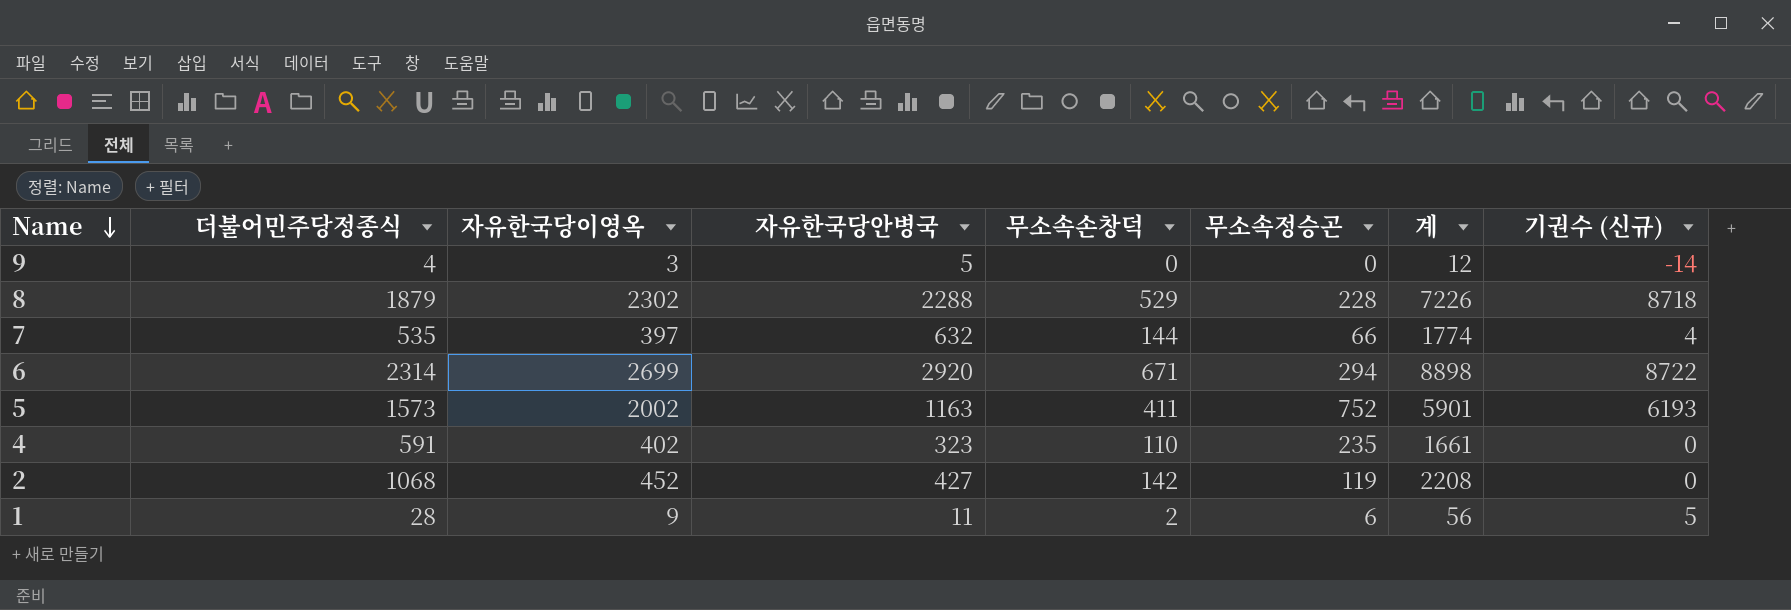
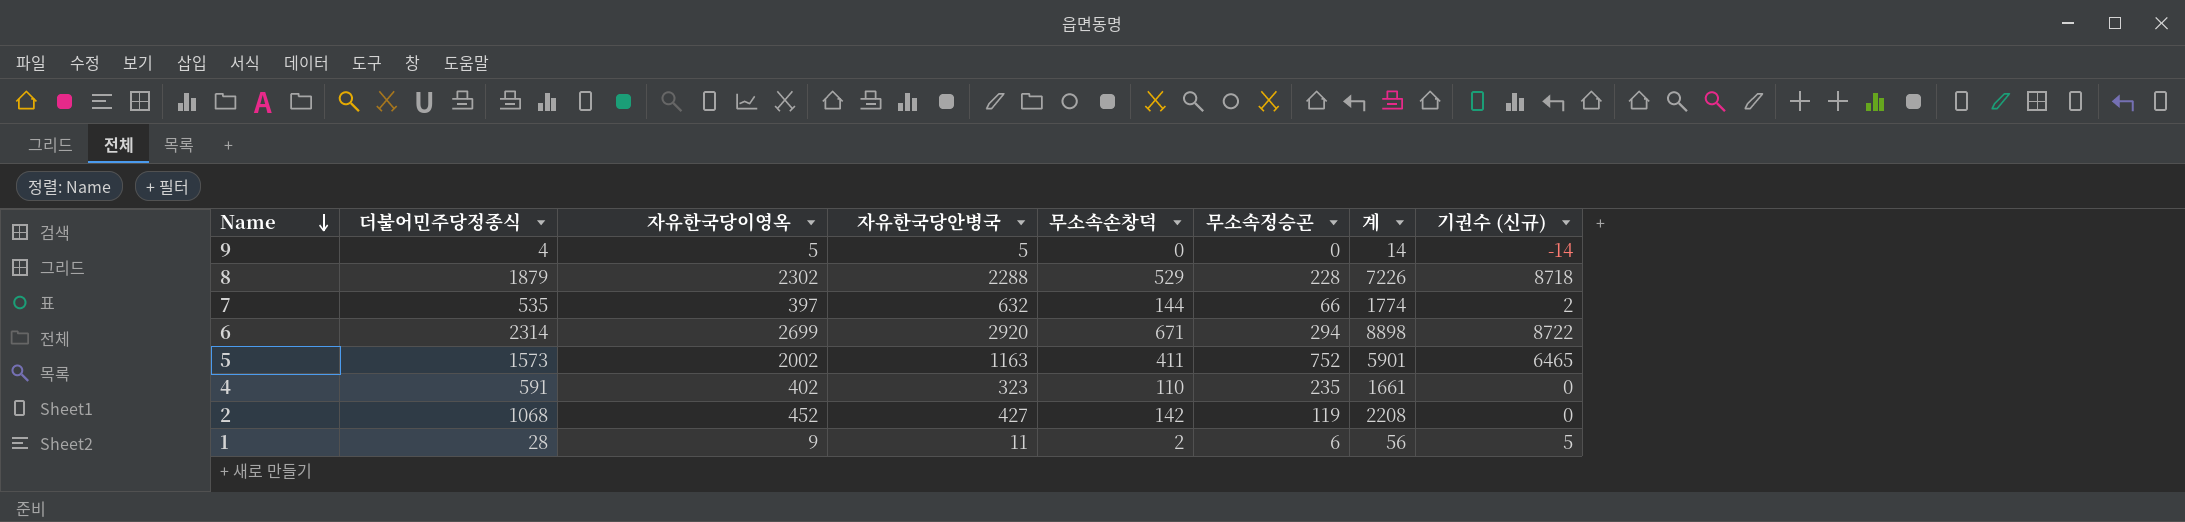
9 | 자유한국당이영옥: 3 -> 5
9 | 계: 12 -> 14
7 | 기권수 (신규): 4 -> 2
5 | 기권수 (신규): 6193 -> 6465

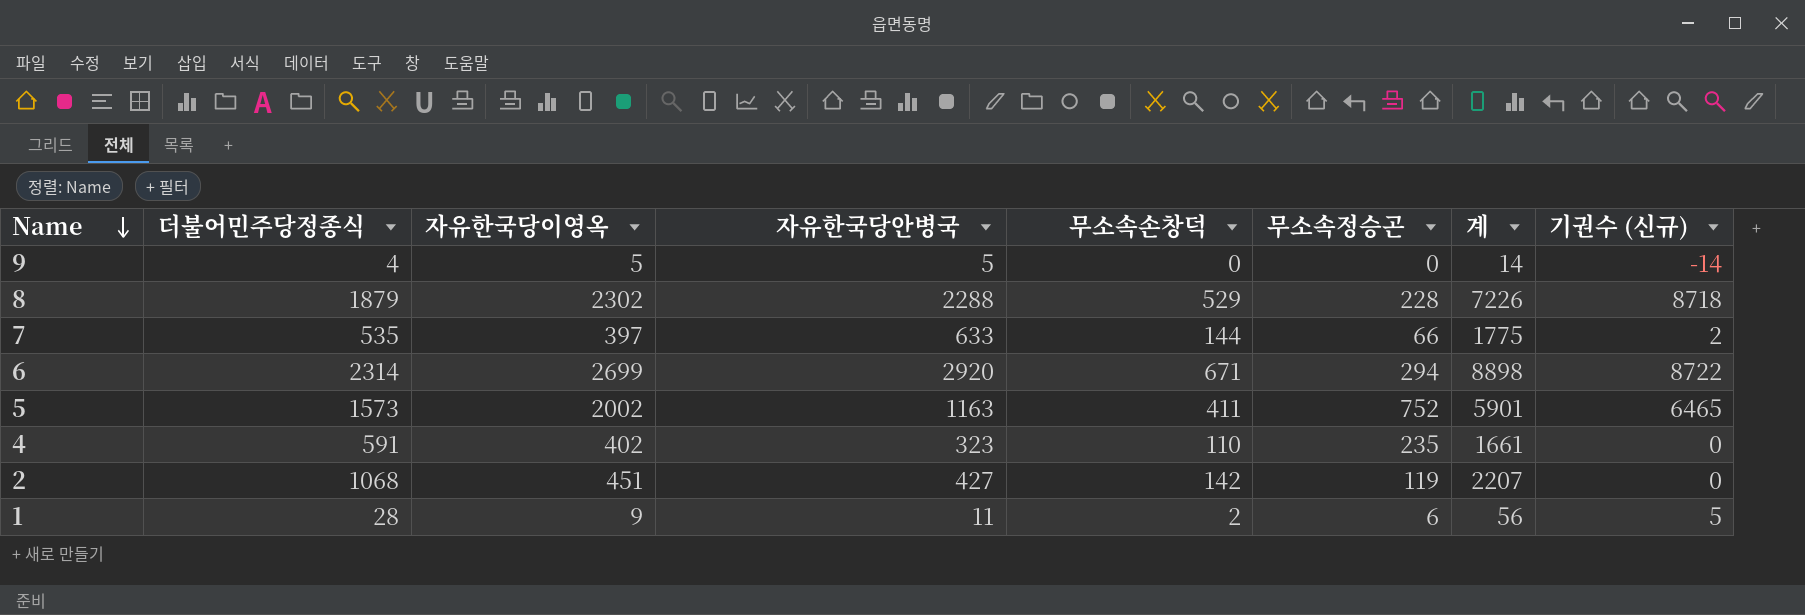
7 | 자유한국당안병국: 632 -> 633
7 | 계: 1774 -> 1775
2 | 자유한국당이영옥: 452 -> 451
2 | 계: 2208 -> 2207

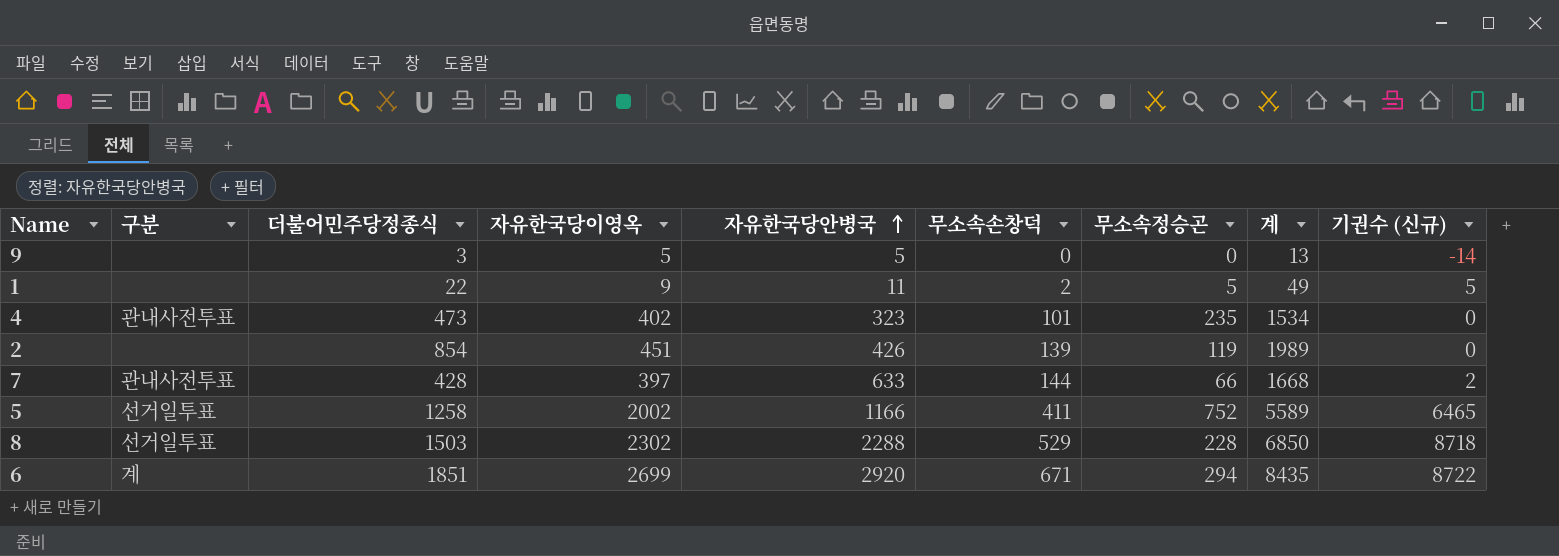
row order: Name descending -> 자유한국당안병국 ascending
column 구분 | position: none -> 2
9 | 더불어민주당정종식: 4 -> 3
9 | 계: 14 -> 13
1 | 더불어민주당정종식: 28 -> 22
1 | 무소속정승곤: 6 -> 5
1 | 계: 56 -> 49
4 | 더불어민주당정종식: 591 -> 473
4 | 무소속손창덕: 110 -> 101
4 | 계: 1661 -> 1534
2 | 더불어민주당정종식: 1068 -> 854
2 | 자유한국당안병국: 427 -> 426
2 | 무소속손창덕: 142 -> 139
2 | 계: 2207 -> 1989
7 | 더불어민주당정종식: 535 -> 428
7 | 계: 1775 -> 1668
5 | 더불어민주당정종식: 1573 -> 1258
5 | 자유한국당안병국: 1163 -> 1166
5 | 계: 5901 -> 5589
8 | 더불어민주당정종식: 1879 -> 1503
8 | 계: 7226 -> 6850
6 | 더불어민주당정종식: 2314 -> 1851
6 | 계: 8898 -> 8435

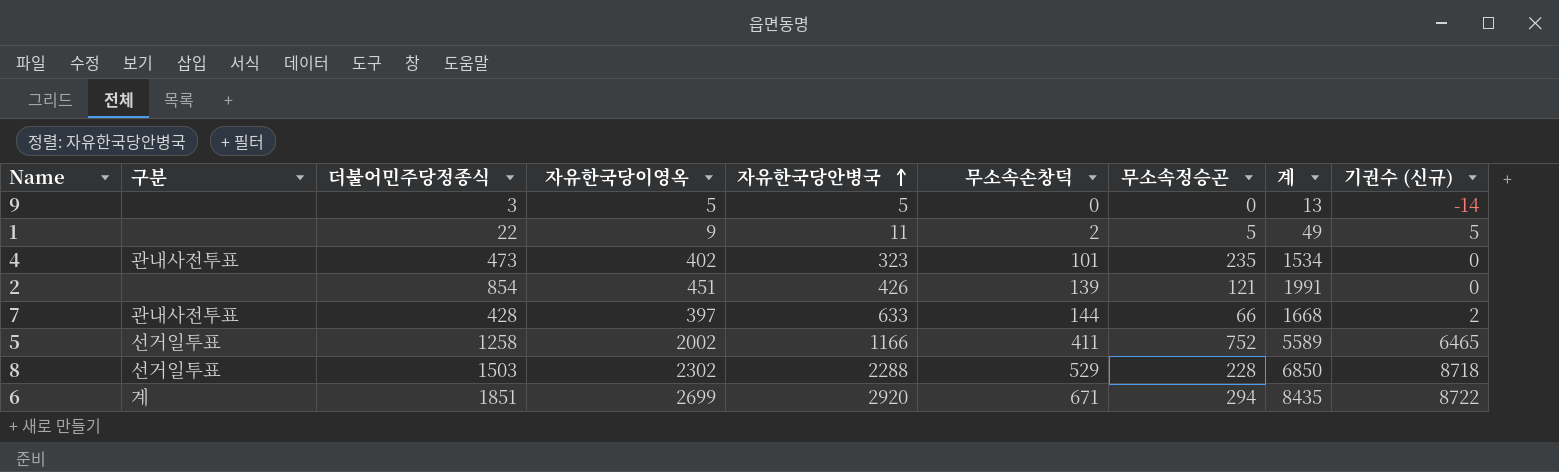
2 | 무소속정승곤: 119 -> 121
2 | 계: 1989 -> 1991

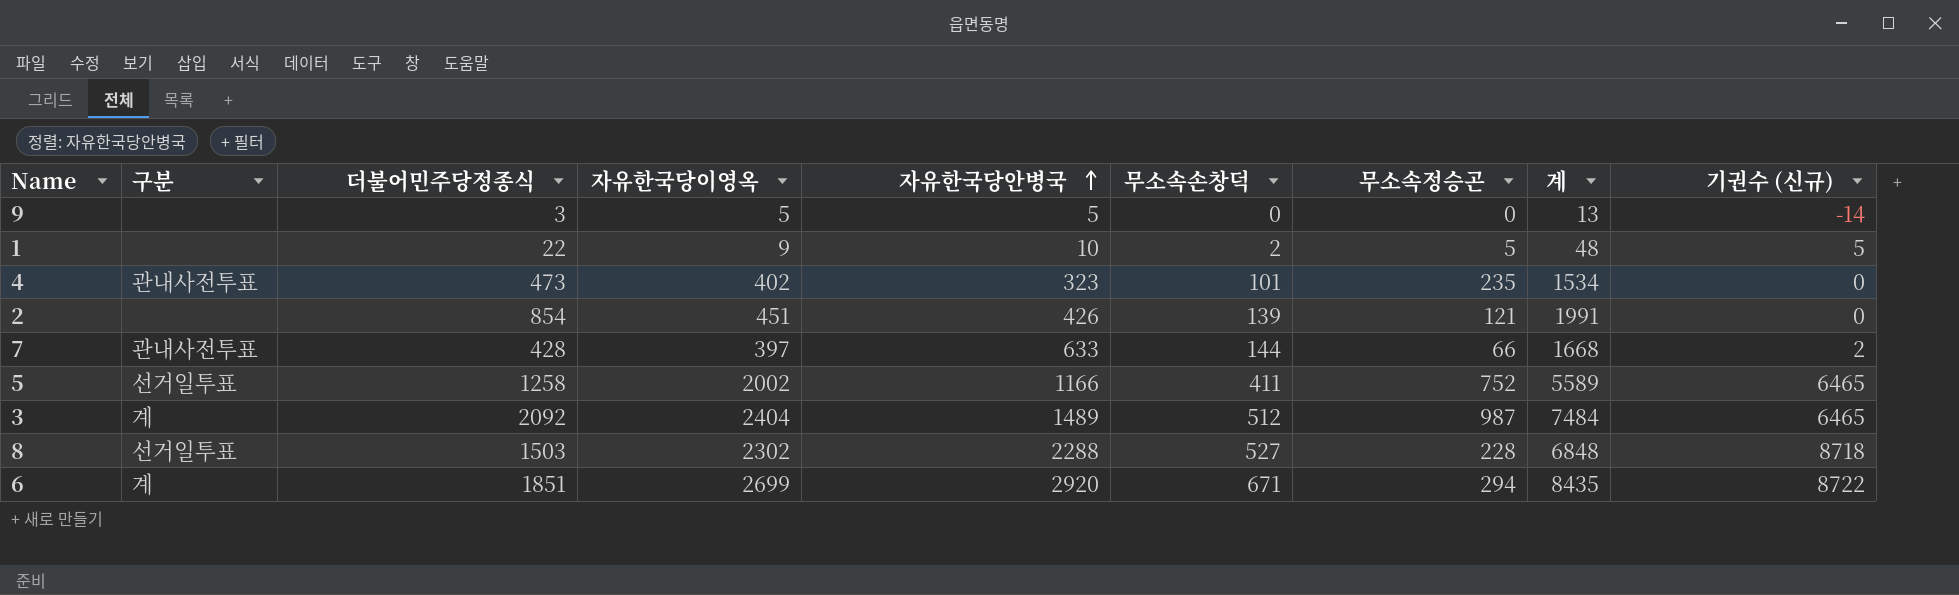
1 | 자유한국당안병국: 11 -> 10
1 | 계: 49 -> 48
row 3: none -> 계 | 2092 | 2404 | 1489 | 512 | 987 | 7484 | 6465
8 | 무소속손창덕: 529 -> 527
8 | 계: 6850 -> 6848

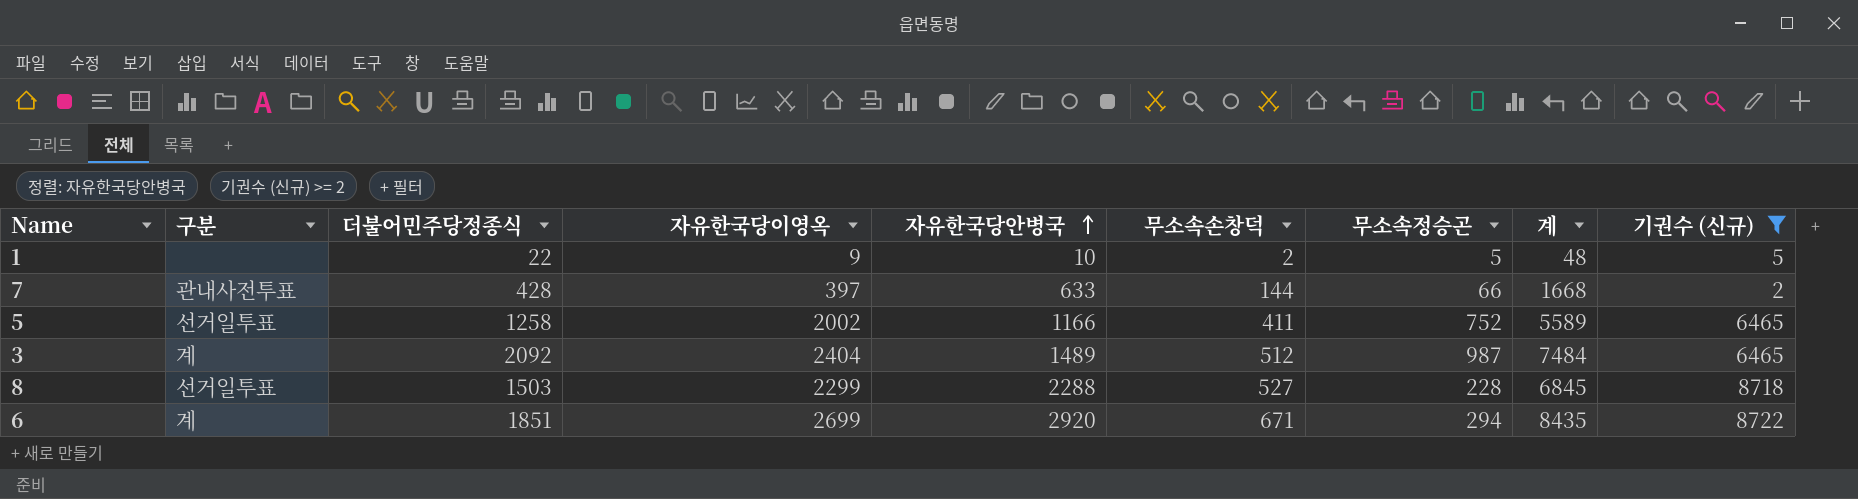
filter: none -> 기권수 (신규) >= 2
8 | 자유한국당이영옥: 2302 -> 2299
8 | 계: 6848 -> 6845

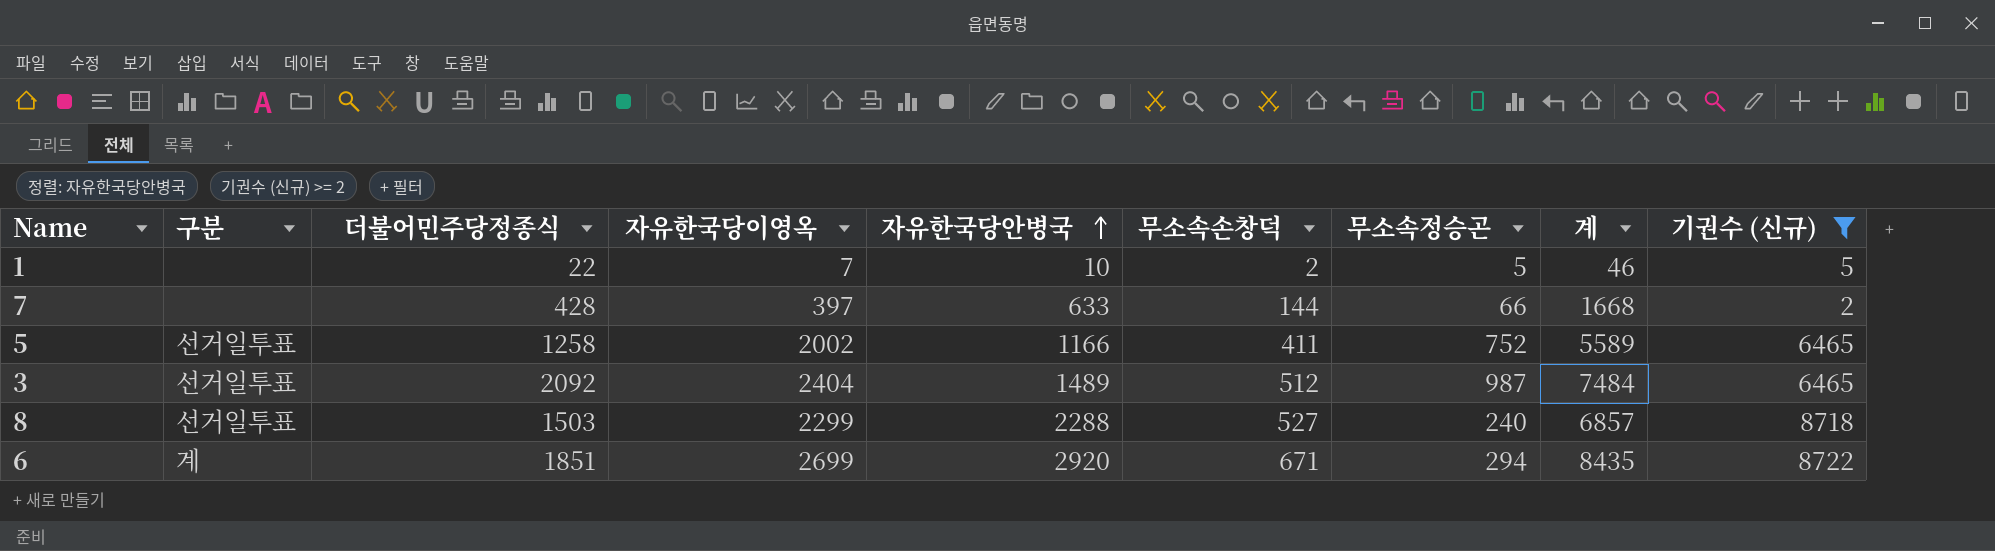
1 | 자유한국당이영옥: 9 -> 7
1 | 계: 48 -> 46
7 | 구분: 관내사전투표 -> none
3 | 구분: 계 -> 선거일투표
8 | 무소속정승곤: 228 -> 240
8 | 계: 6845 -> 6857

